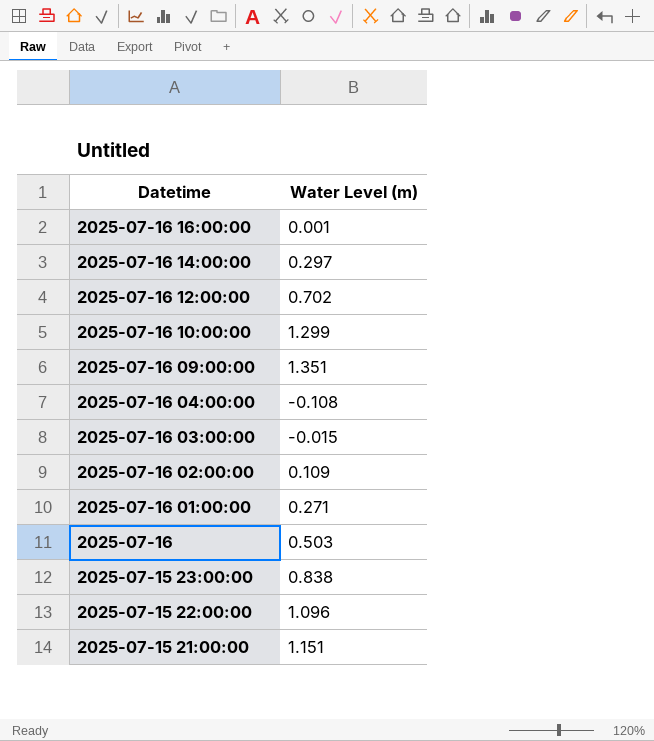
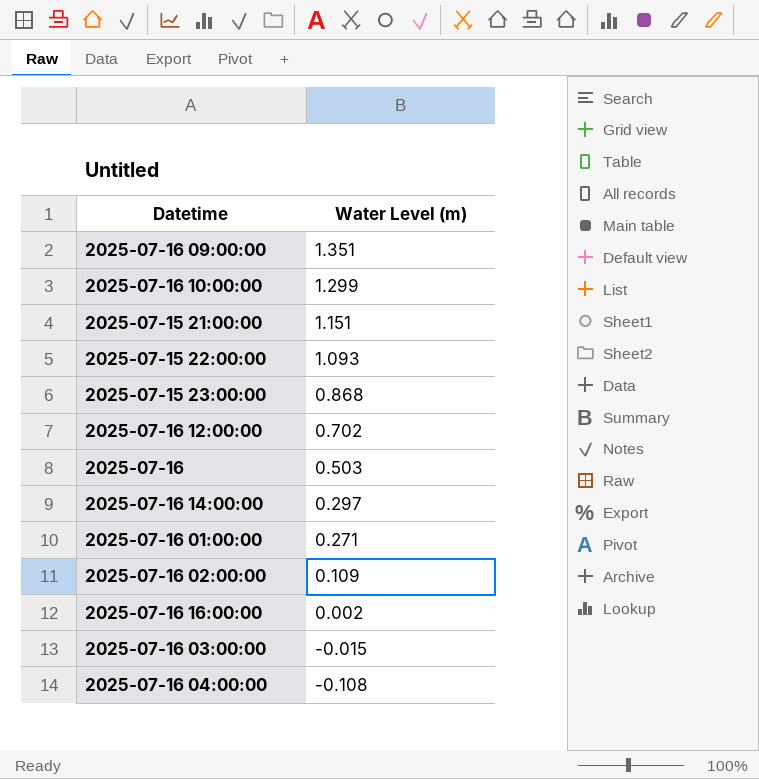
row order: Datetime descending -> Water Level (m) descending
2025-07-15 22:00:00 | Water Level (m): 1.096 -> 1.093
2025-07-15 23:00:00 | Water Level (m): 0.838 -> 0.868
2025-07-16 16:00:00 | Water Level (m): 0.001 -> 0.002

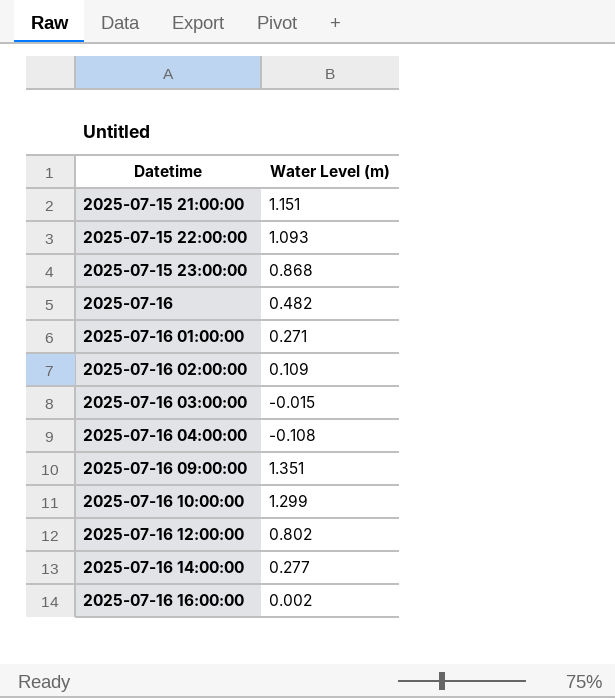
row order: Water Level (m) descending -> Datetime ascending
2025-07-16 | Water Level (m): 0.503 -> 0.482
2025-07-16 12:00:00 | Water Level (m): 0.702 -> 0.802
2025-07-16 14:00:00 | Water Level (m): 0.297 -> 0.277

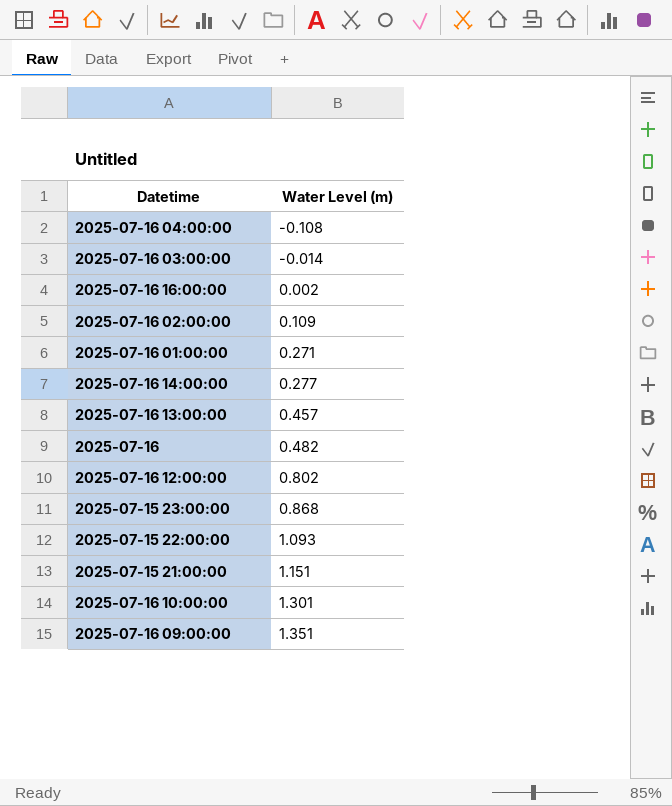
row order: Datetime ascending -> Water Level (m) ascending
2025-07-16 03:00:00 | Water Level (m): -0.015 -> -0.014
row 2025-07-16 13:00:00: none -> 0.457
2025-07-16 10:00:00 | Water Level (m): 1.299 -> 1.301

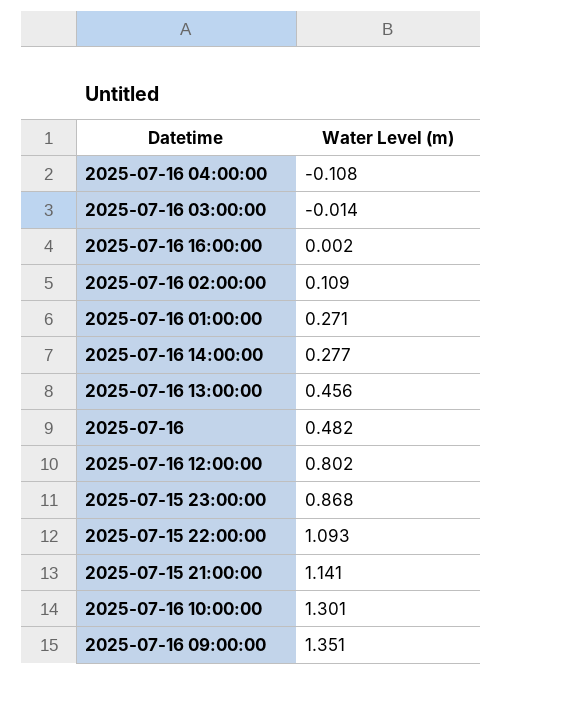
2025-07-16 13:00:00 | Water Level (m): 0.457 -> 0.456
2025-07-15 21:00:00 | Water Level (m): 1.151 -> 1.141

